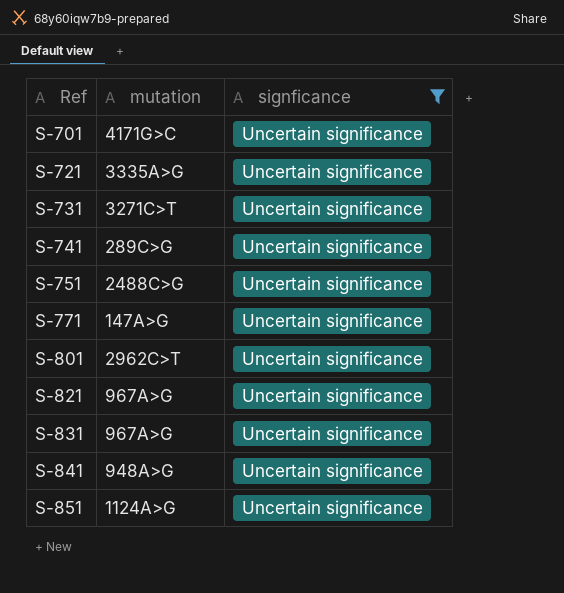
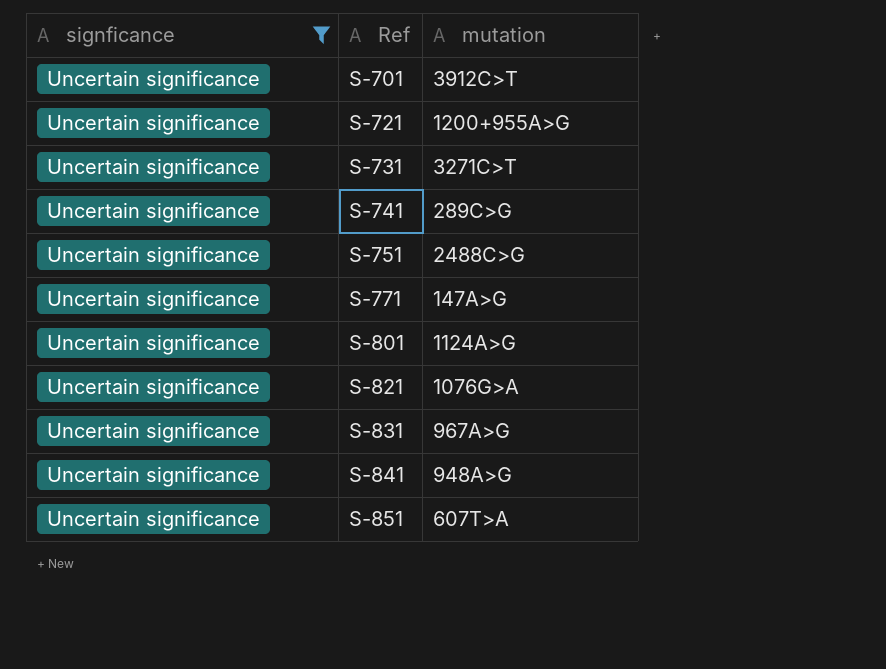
column signficance | position: 3 -> 1
S-701 | mutation: 4171G>C -> 3912C>T
S-721 | mutation: 3335A>G -> 1200+955A>G
S-801 | mutation: 2962C>T -> 1124A>G
S-821 | mutation: 967A>G -> 1076G>A
S-851 | mutation: 1124A>G -> 607T>A

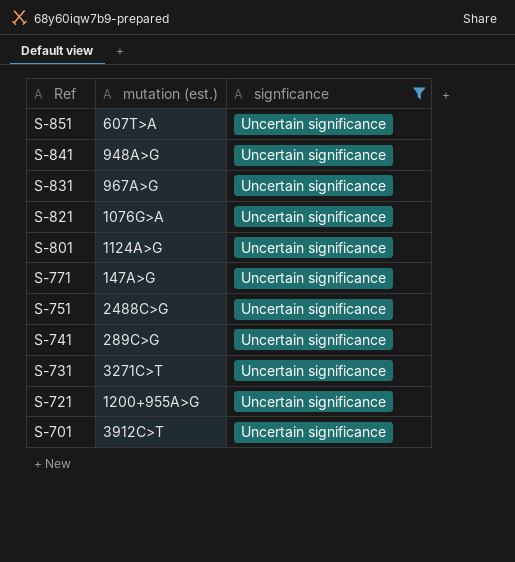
row order: Ref ascending -> Ref descending
column name: mutation -> mutation (est.)
column signficance | position: 1 -> 3

